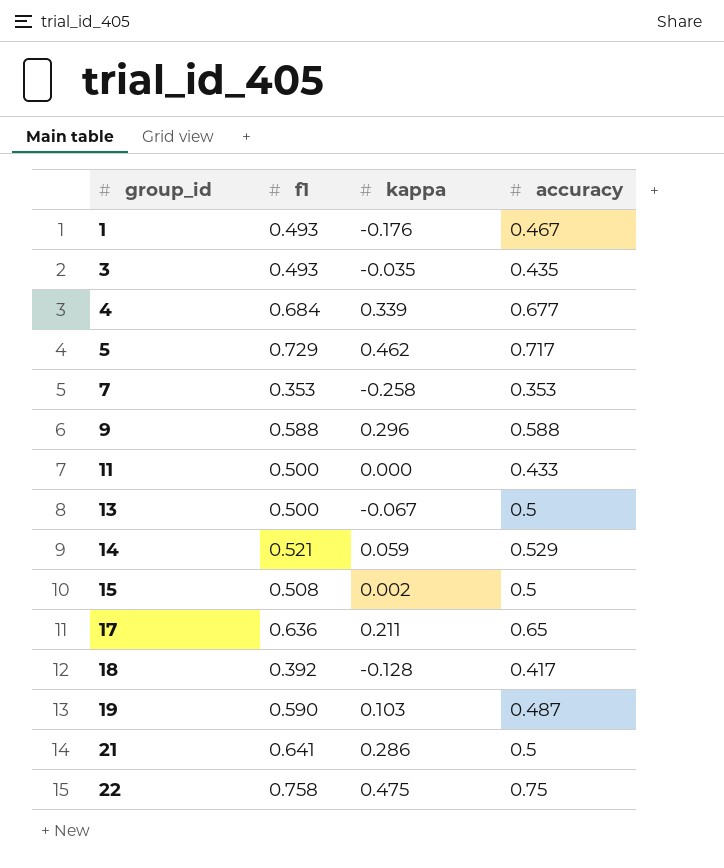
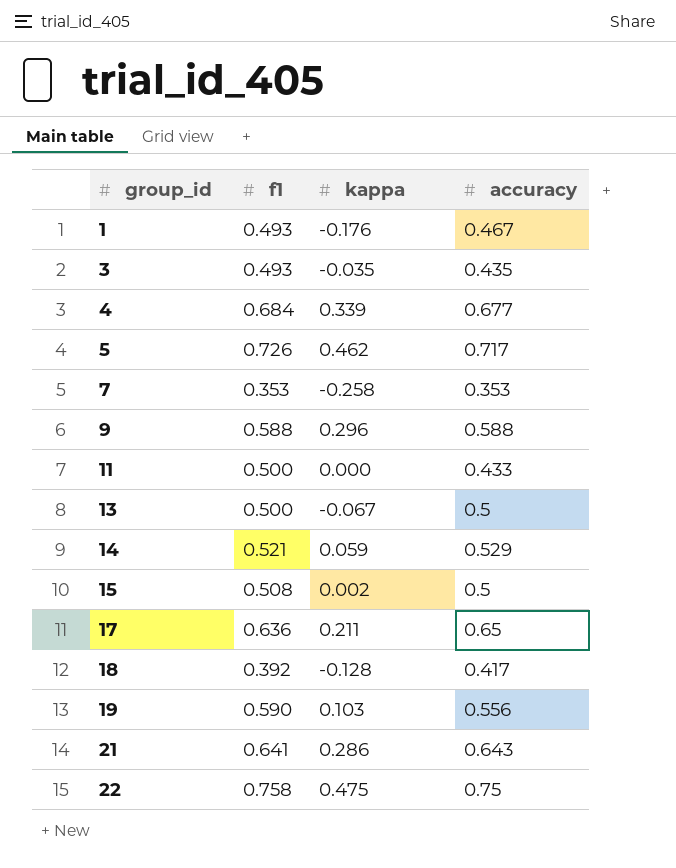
5 | f1: 0.729 -> 0.726
19 | accuracy: 0.487 -> 0.556
21 | accuracy: 0.5 -> 0.643

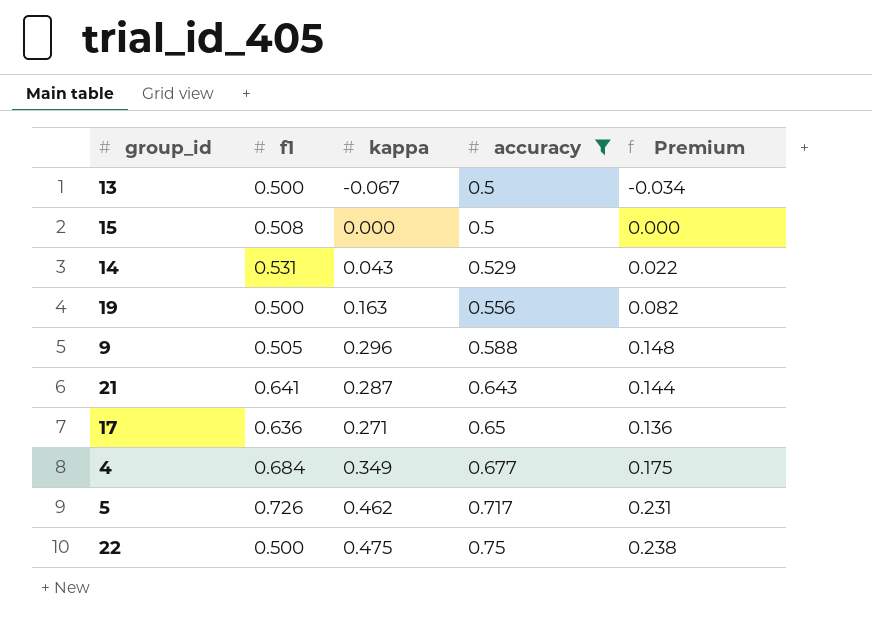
filter: none -> accuracy >= 0.5
row order: group_id ascending -> accuracy ascending
column Premium | formula: none -> [kappa] * 0.5
15 | kappa: 0.002 -> 0.000
14 | f1: 0.521 -> 0.531
14 | kappa: 0.059 -> 0.043
19 | f1: 0.590 -> 0.500
19 | kappa: 0.103 -> 0.163
9 | f1: 0.588 -> 0.505
21 | kappa: 0.286 -> 0.287
17 | kappa: 0.211 -> 0.271
4 | kappa: 0.339 -> 0.349
22 | f1: 0.758 -> 0.500

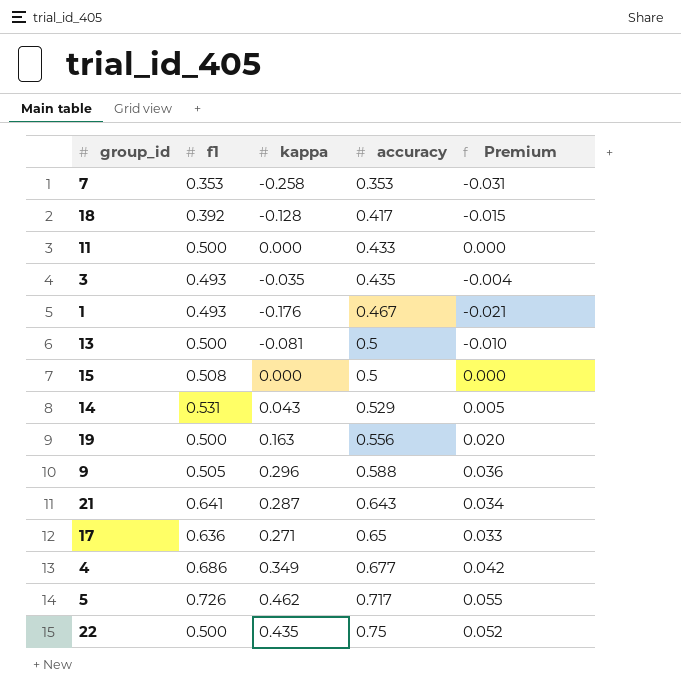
filter: accuracy >= 0.5 -> none
column Premium | formula: [kappa] * 0.5 -> [kappa] * 0.12
13 | kappa: -0.067 -> -0.081
4 | f1: 0.684 -> 0.686
22 | kappa: 0.475 -> 0.435

